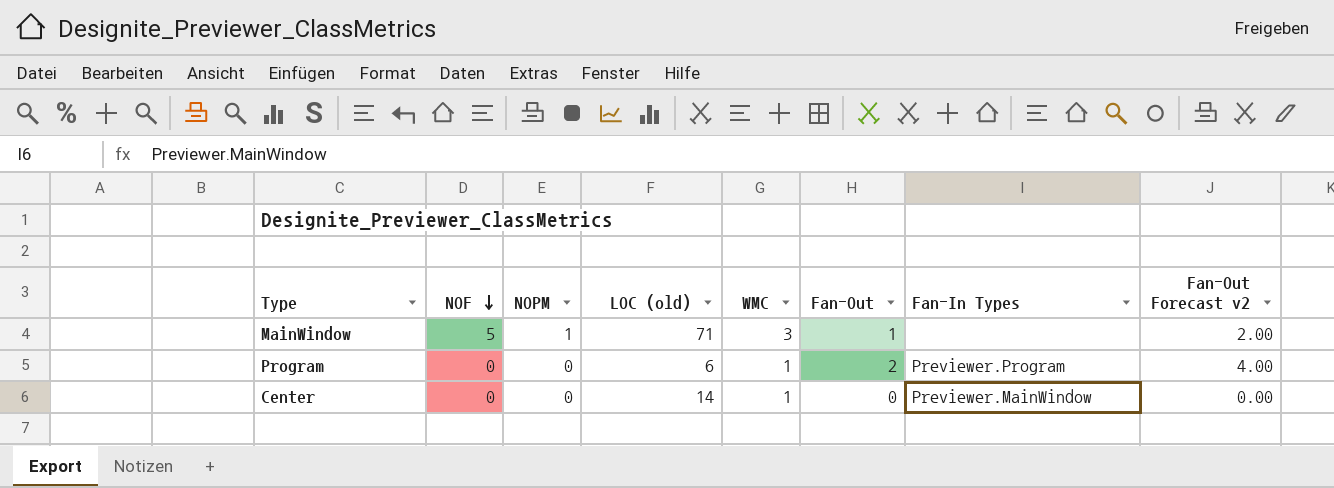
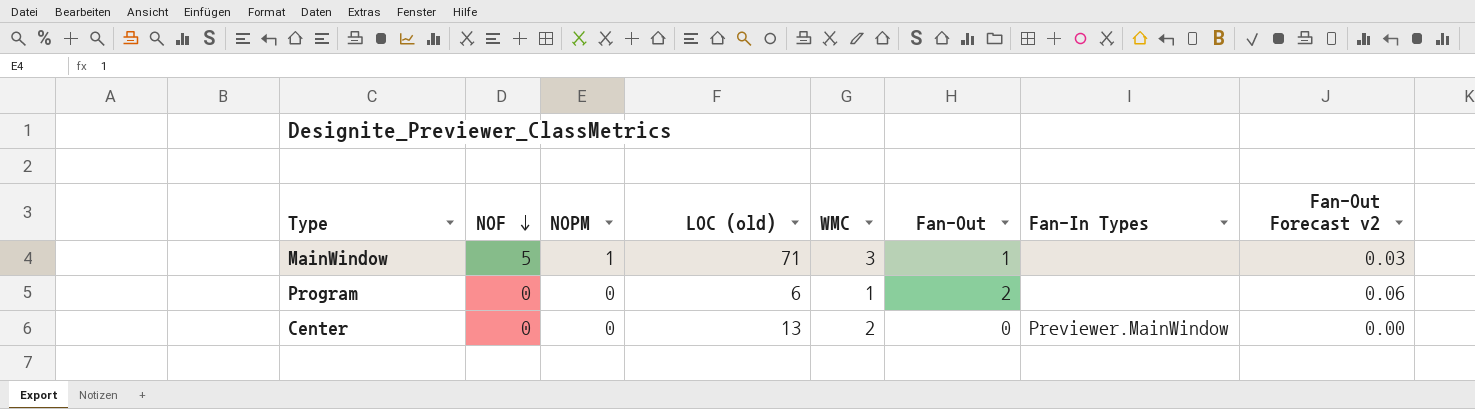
column Fan-Out Forecast v2 | formula: [Fan-Out] * 2 -> [Fan-Out] * 0.03
Program | Fan-In Types: Previewer.Program -> none
Center | LOC (old): 14 -> 13
Center | WMC: 1 -> 2

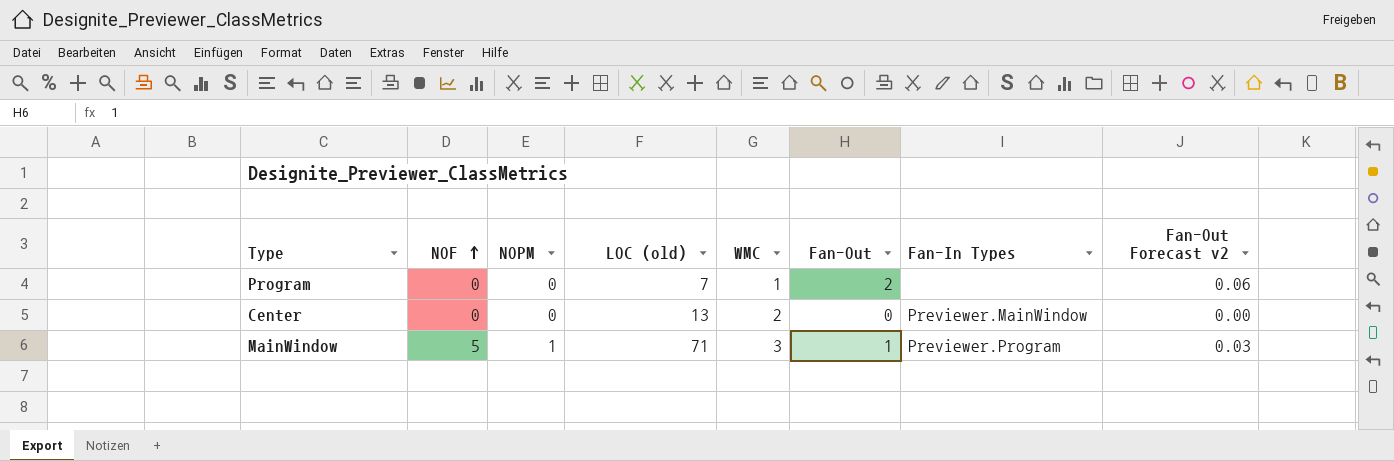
row order: NOF descending -> NOF ascending
Program | LOC (old): 6 -> 7
MainWindow | Fan-In Types: none -> Previewer.Program

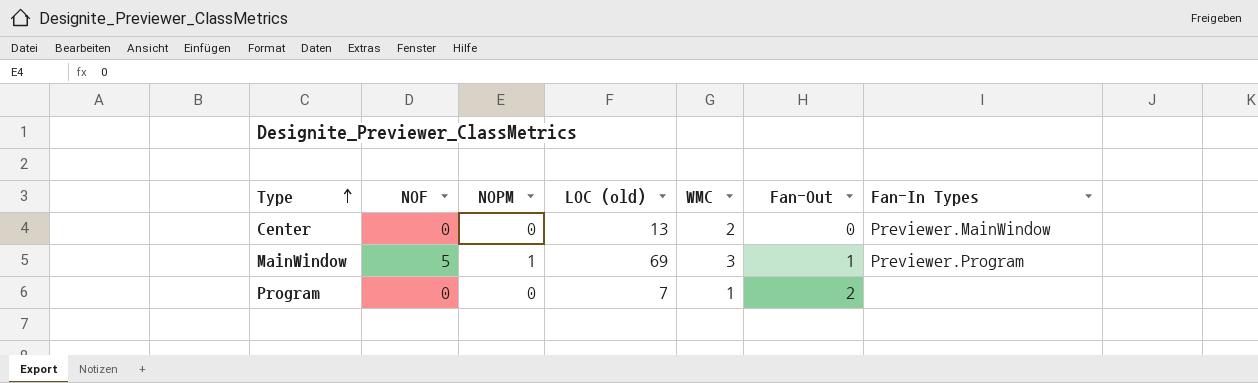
row order: NOF ascending -> Type ascending
column Fan-Out Forecast v2 | formula: [Fan-Out] * 0.03 -> none
MainWindow | LOC (old): 71 -> 69

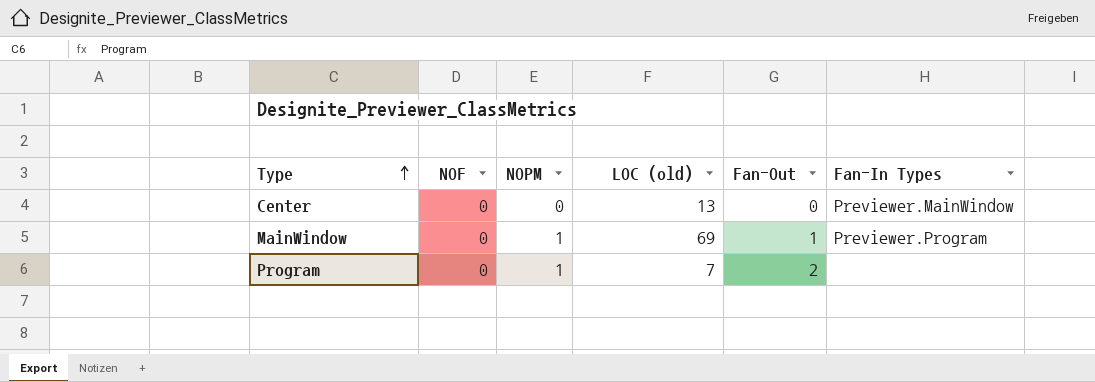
column WMC | position: 5 -> none
MainWindow | NOF: 5 -> 0
Program | NOPM: 0 -> 1

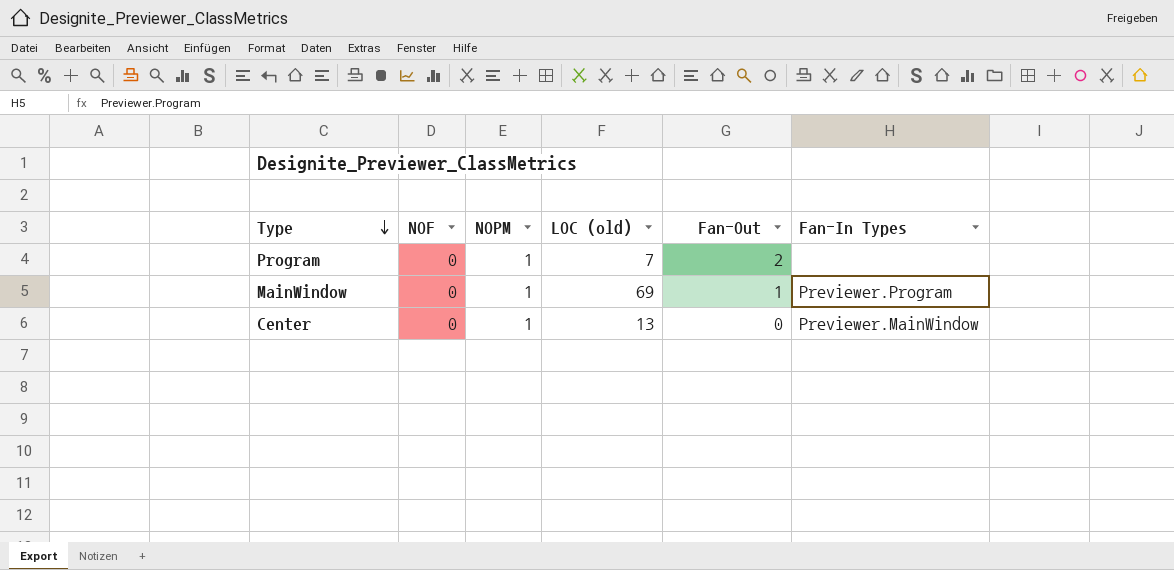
row order: Type ascending -> Type descending
Center | NOPM: 0 -> 1

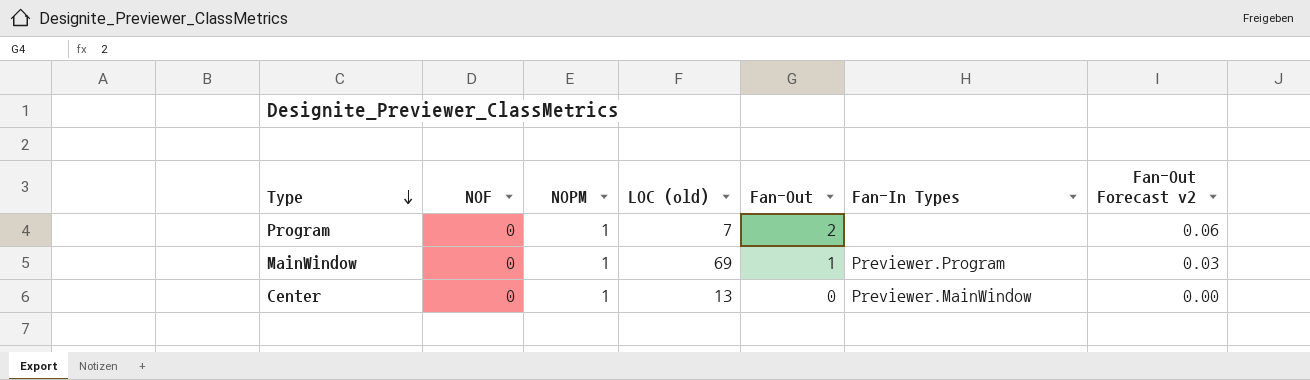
column Fan-Out Forecast v2 | formula: none -> [Fan-Out] * 0.03

